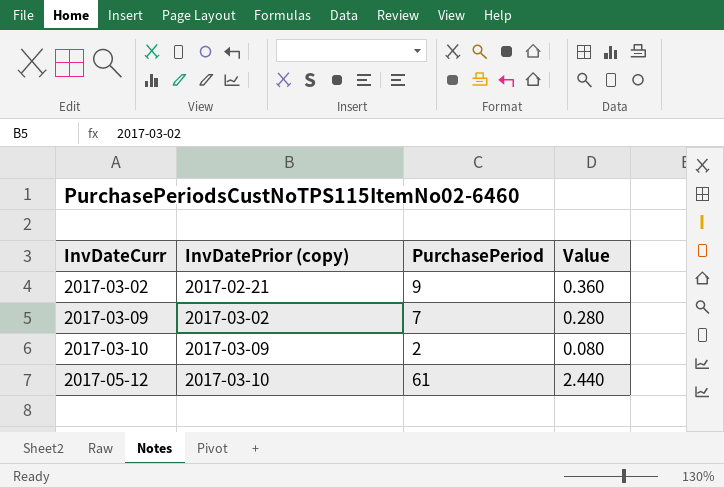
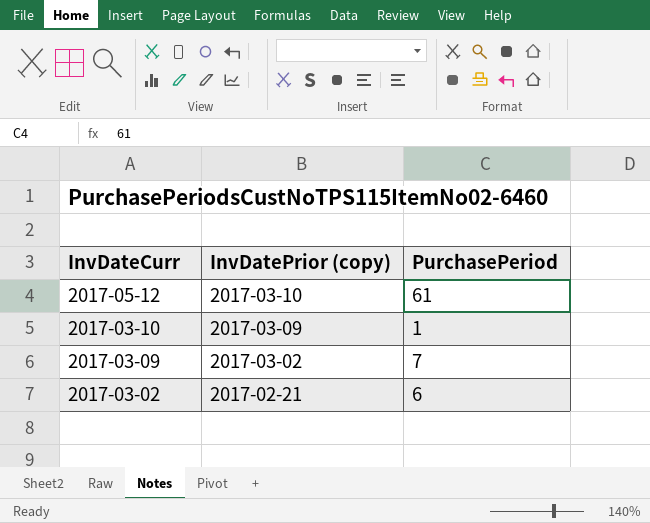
row order: InvDateCurr ascending -> InvDateCurr descending
column Value | formula: [PurchasePeriod] * 0.04 -> none
2017-03-10 | PurchasePeriod: 2 -> 1
2017-03-02 | PurchasePeriod: 9 -> 6

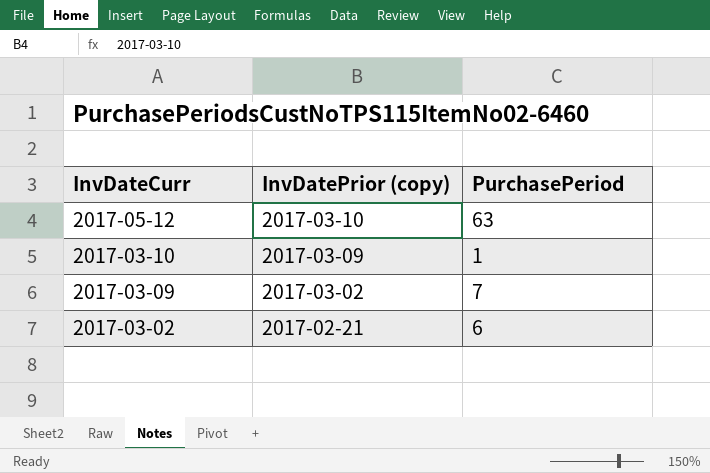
2017-05-12 | PurchasePeriod: 61 -> 63

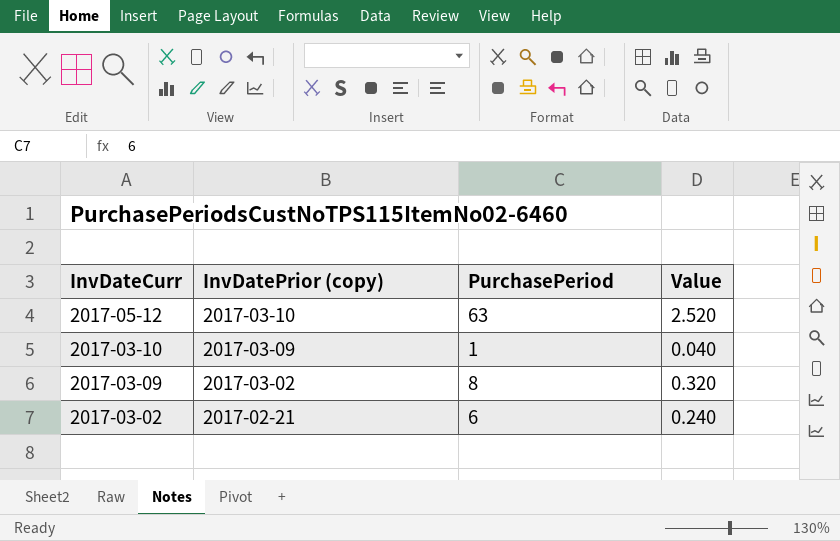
column Value | formula: none -> [PurchasePeriod] * 0.04
2017-03-09 | PurchasePeriod: 7 -> 8

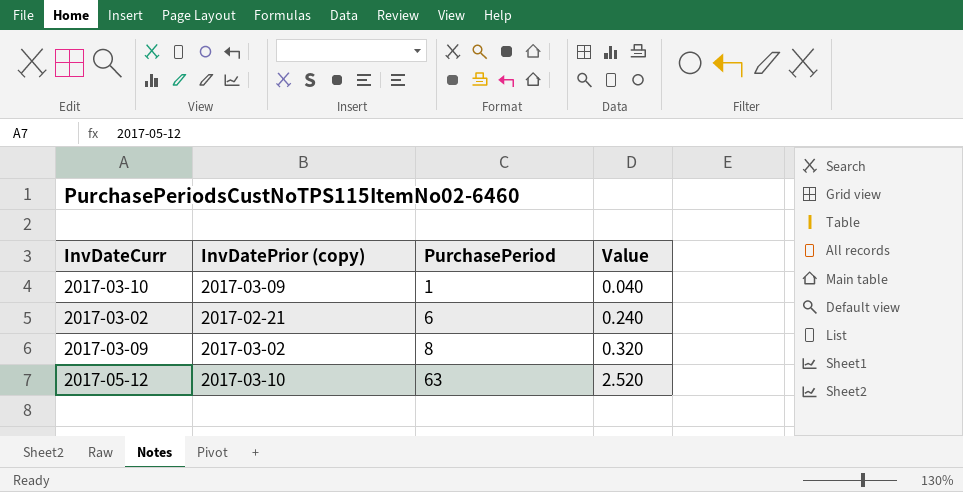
row order: InvDateCurr descending -> PurchasePeriod ascending

